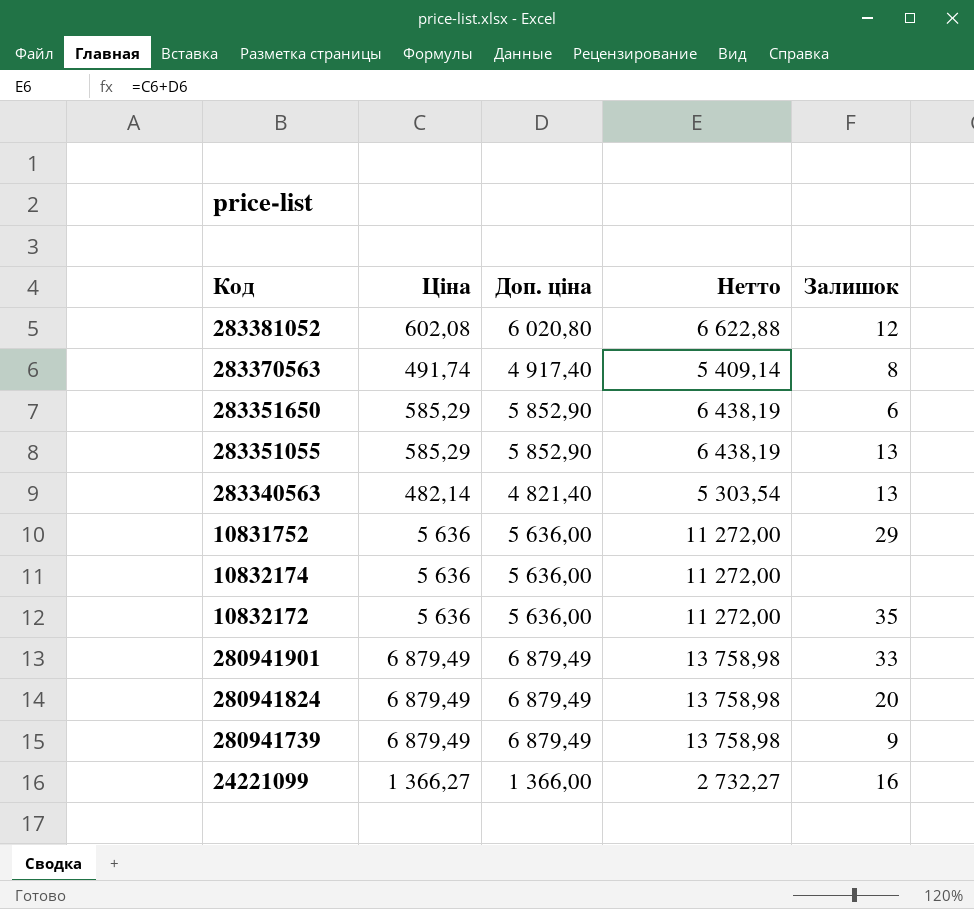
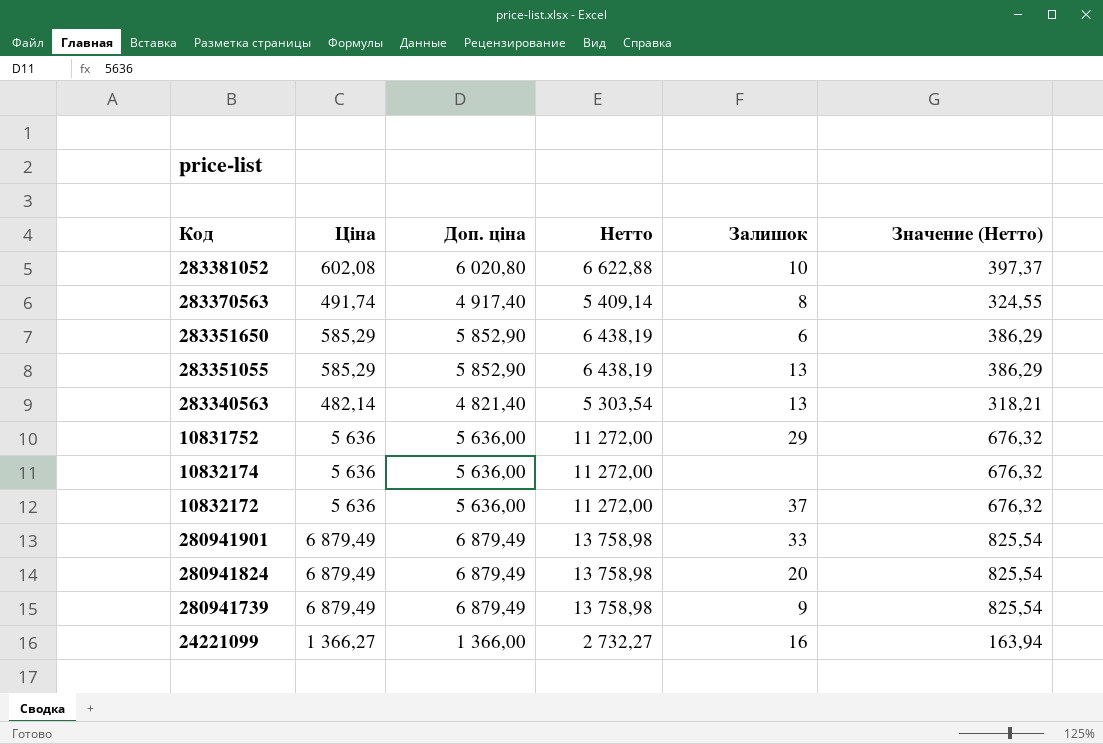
column Значение (Нетто) | formula: none -> [Нетто] * 0,06
283381052 | Залишок: 12 -> 10
10832172 | Залишок: 35 -> 37

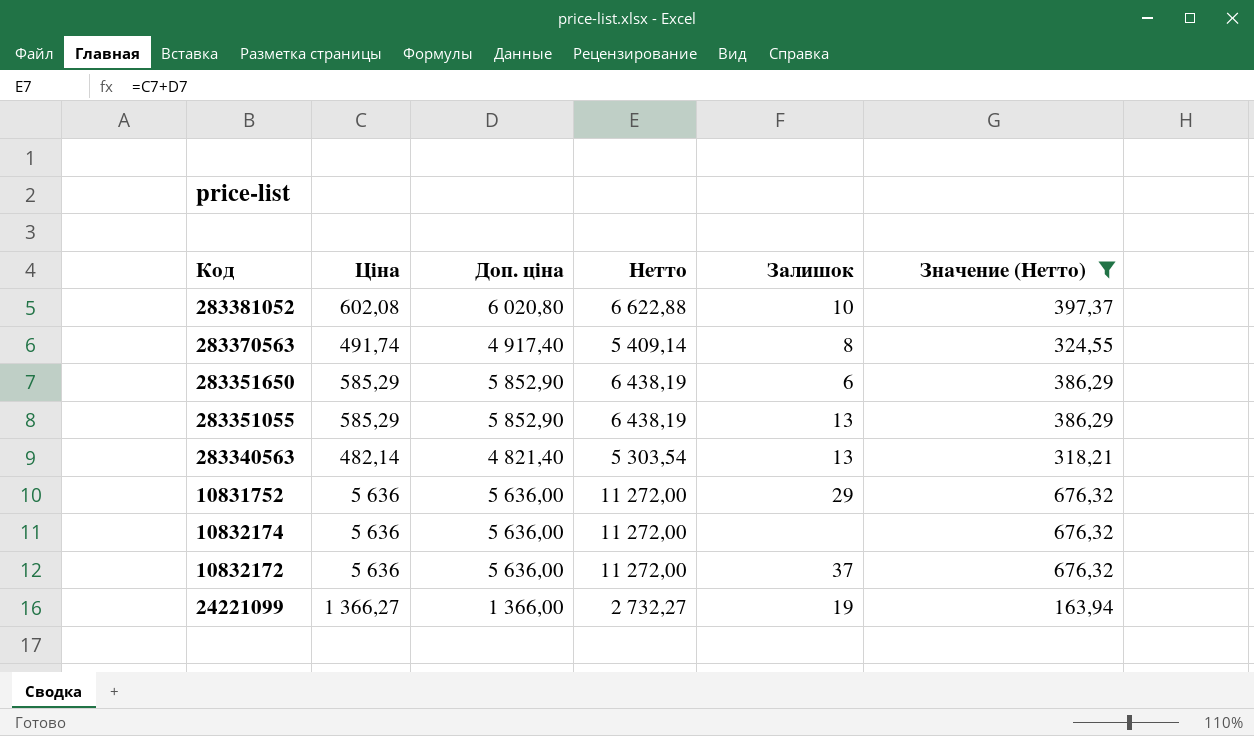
filter: none -> Значение (Нетто) != 825,54
24221099 | Залишок: 16 -> 19

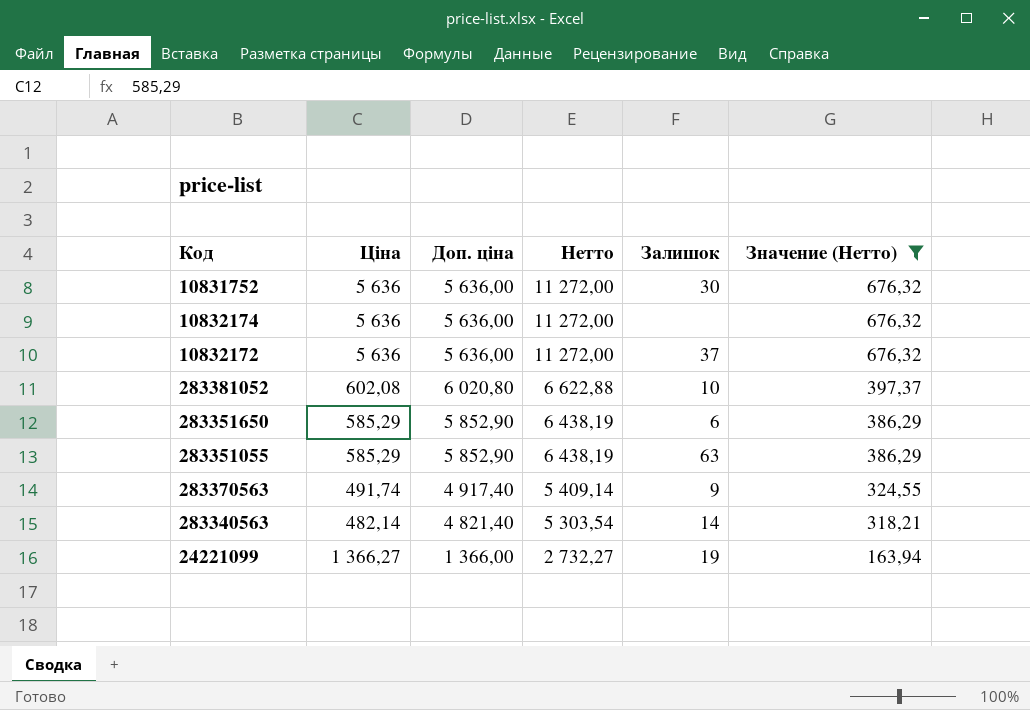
row order: none -> Нетто descending
10831752 | Залишок: 29 -> 30
283351055 | Залишок: 13 -> 63
283370563 | Залишок: 8 -> 9
283340563 | Залишок: 13 -> 14

